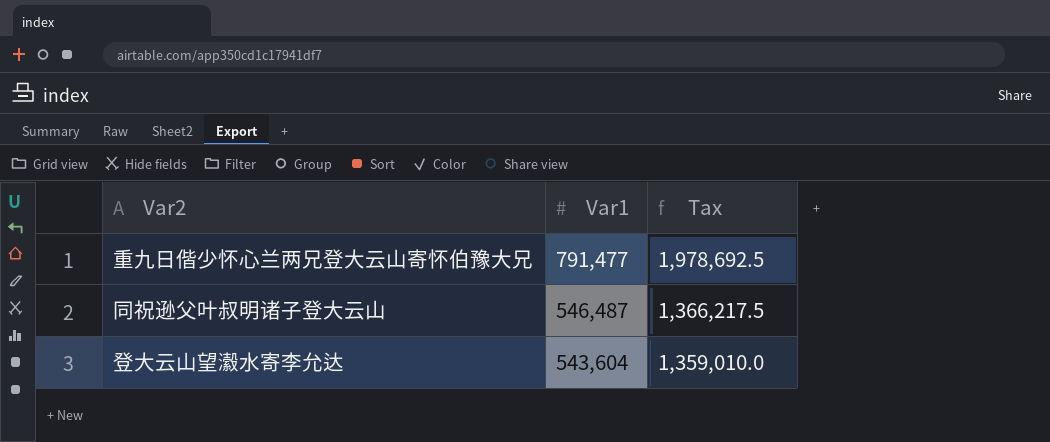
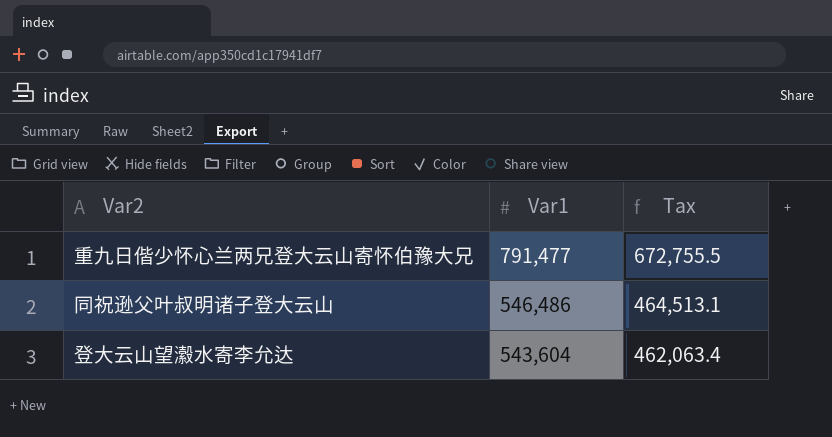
column Tax | formula: [Var1] * 2.5 -> [Var1] * 0.85
同祝逊父叶叔明诸子登大云山 | Var1: 546,487 -> 546,486

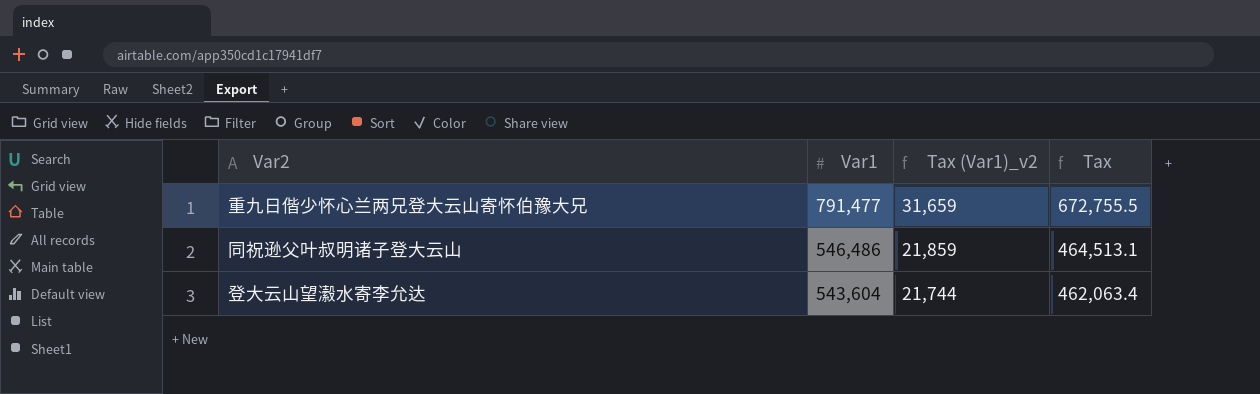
column Tax (Var1)_v2 | formula: none -> [Var1] * 0.04

